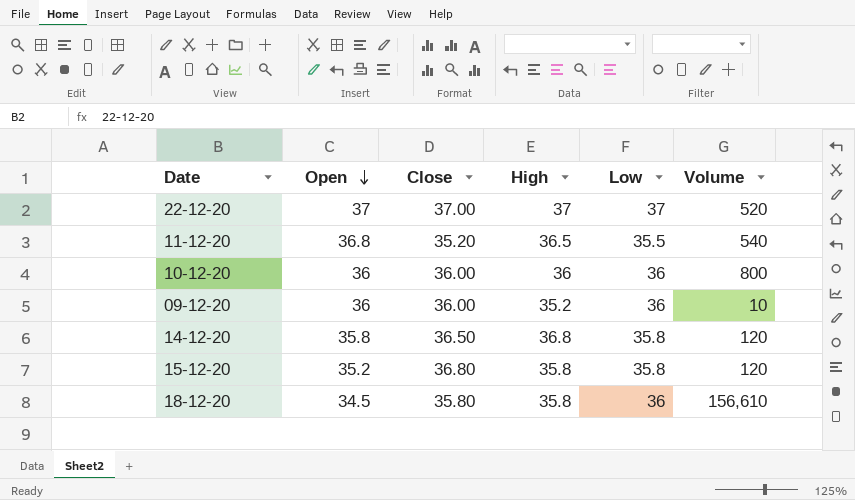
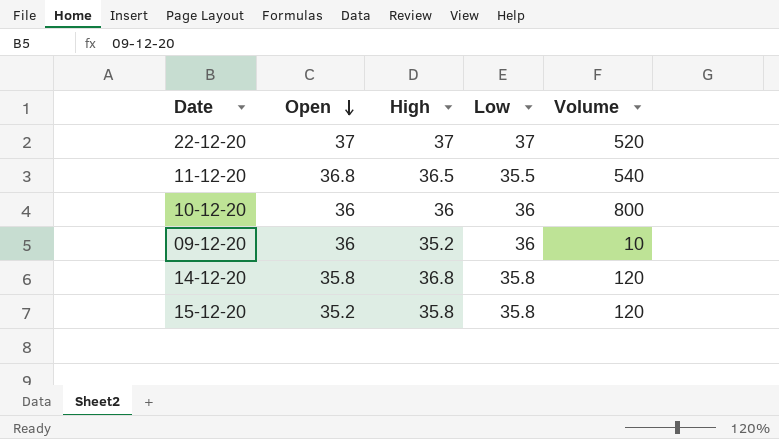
column Close | position: 3 -> none
row 18-12-20: 34.5 | 35.80 | 35.8 | 36 | 156,610 -> none

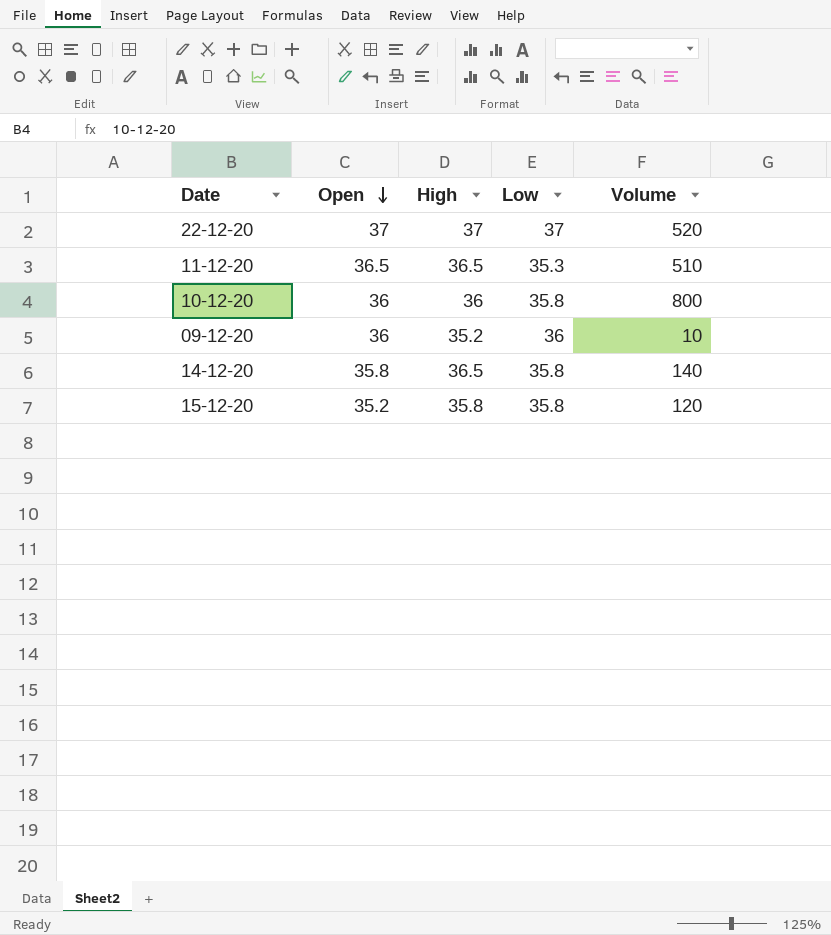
11-12-20 | Open: 36.8 -> 36.5
11-12-20 | Low: 35.5 -> 35.3
11-12-20 | Volume: 540 -> 510
10-12-20 | Low: 36 -> 35.8
14-12-20 | High: 36.8 -> 36.5
14-12-20 | Volume: 120 -> 140

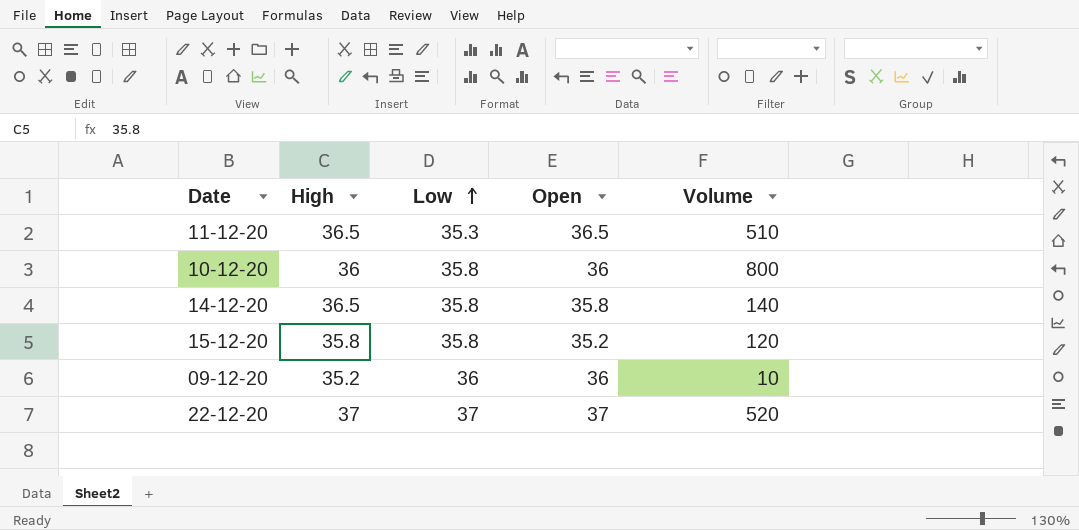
row order: Open descending -> Low ascending
column Open | position: 2 -> 4

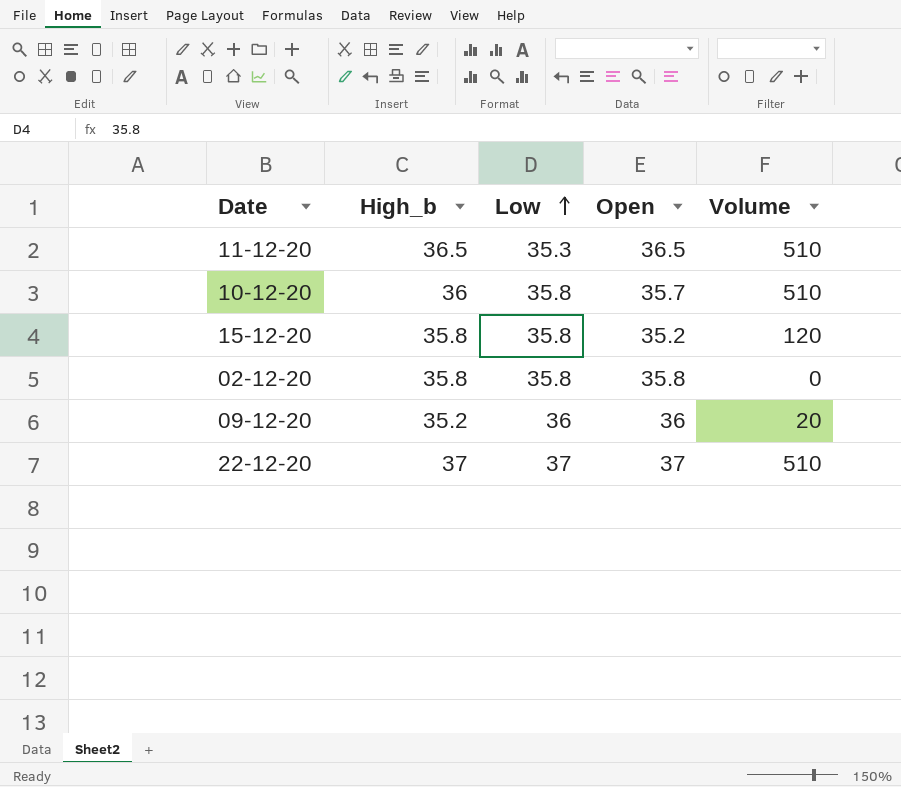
column name: High -> High_b
row 14-12-20: 36.5 | 35.8 | 35.8 | 140 -> none
10-12-20 | Open: 36 -> 35.7
10-12-20 | Volume: 800 -> 510
row 02-12-20: none -> 35.8 | 35.8 | 35.8 | 0
09-12-20 | Volume: 10 -> 20
22-12-20 | Volume: 520 -> 510

